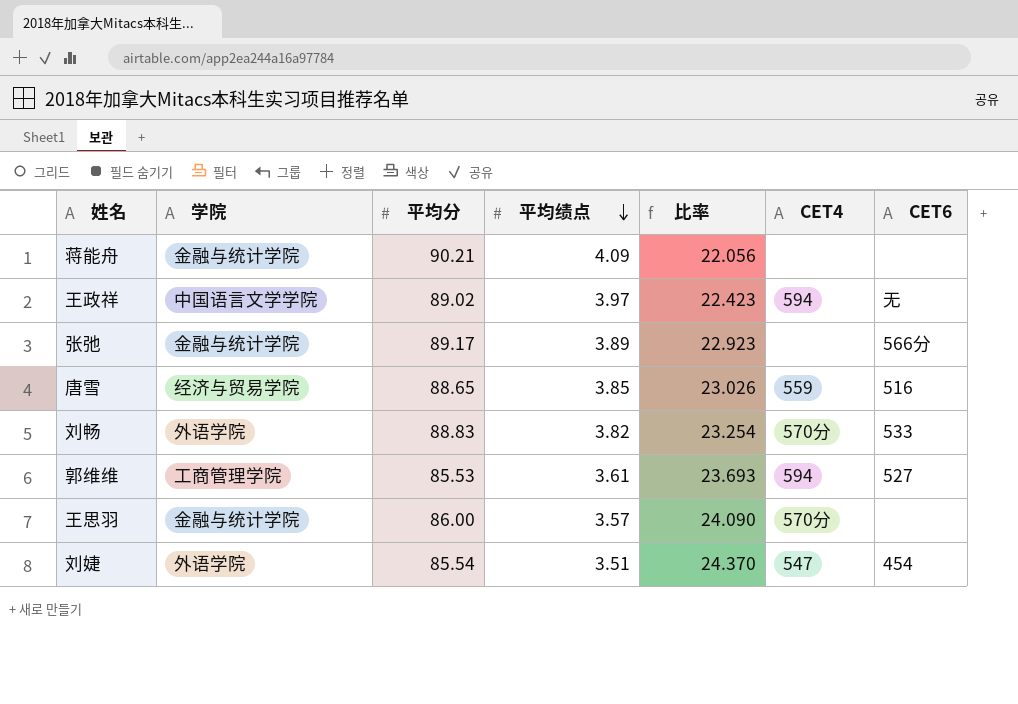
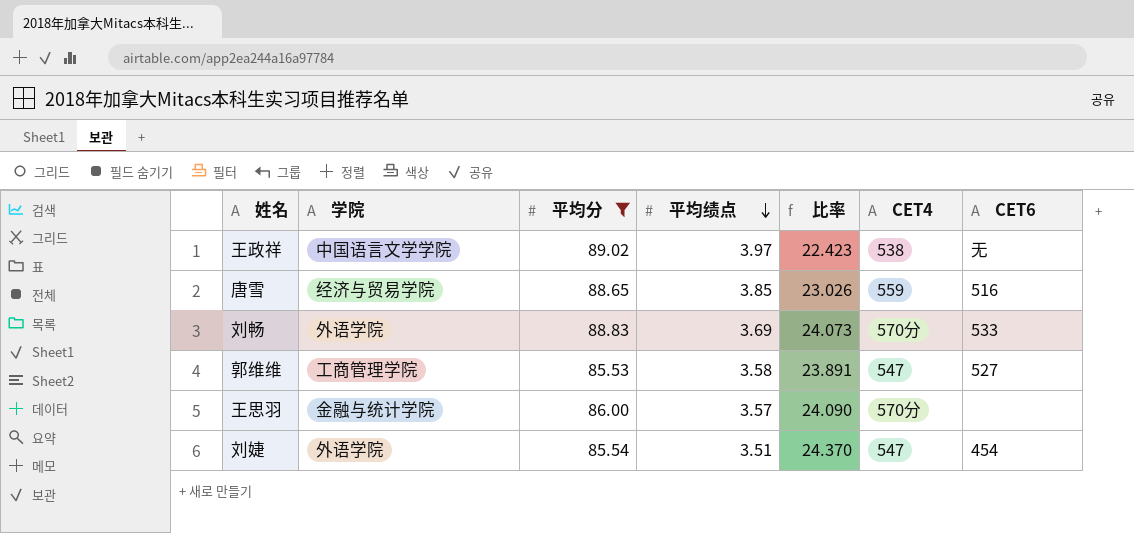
filter: none -> 平均分 <= 89.02
王政祥 | CET4: 594 -> 538
刘畅 | 平均绩点: 3.82 -> 3.69
刘畅 | 比率: 23.254 -> 24.073
郭维维 | 平均绩点: 3.61 -> 3.58
郭维维 | 比率: 23.693 -> 23.891
郭维维 | CET4: 594 -> 547

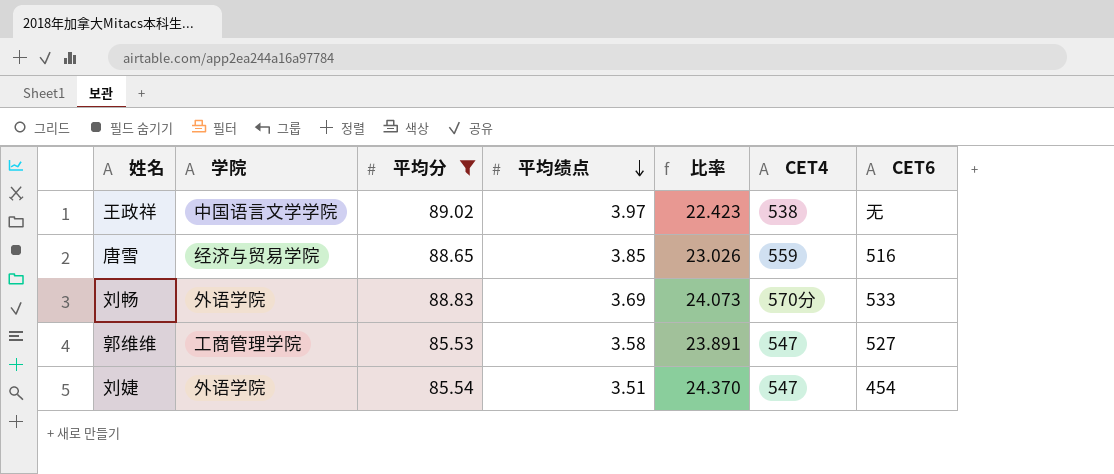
row 王思羽: 金融与统计学院 | 86.00 | 3.57 | 24.090 | 570分 | none -> none

